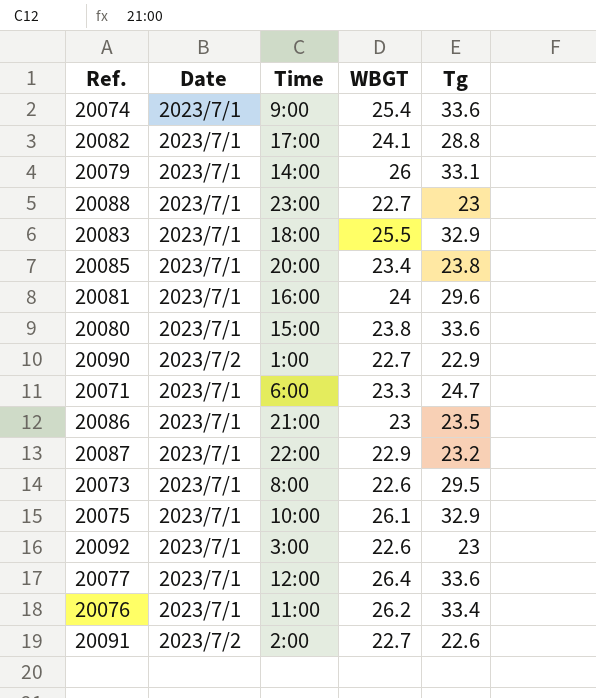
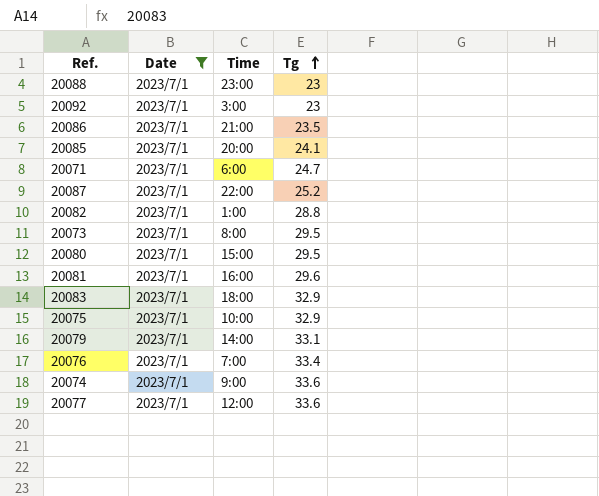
filter: none -> Date = 2023/7/1
row order: none -> Tg ascending
column WBGT | position: 4 -> none
20085 | Tg: 23.8 -> 24.1
20087 | Tg: 23.2 -> 25.2
20082 | Time: 17:00 -> 1:00
20080 | Tg: 33.6 -> 29.5
20076 | Time: 11:00 -> 7:00

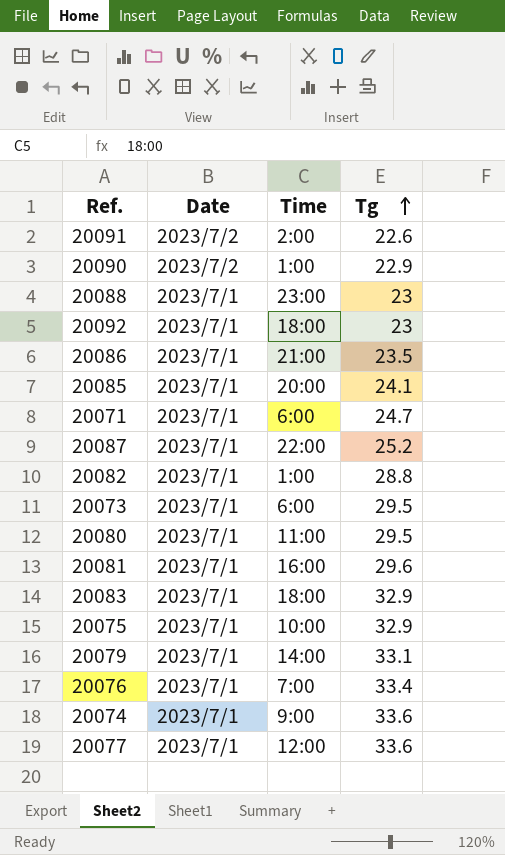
filter: Date = 2023/7/1 -> none
20092 | Time: 3:00 -> 18:00
20073 | Time: 8:00 -> 6:00
20080 | Time: 15:00 -> 11:00

